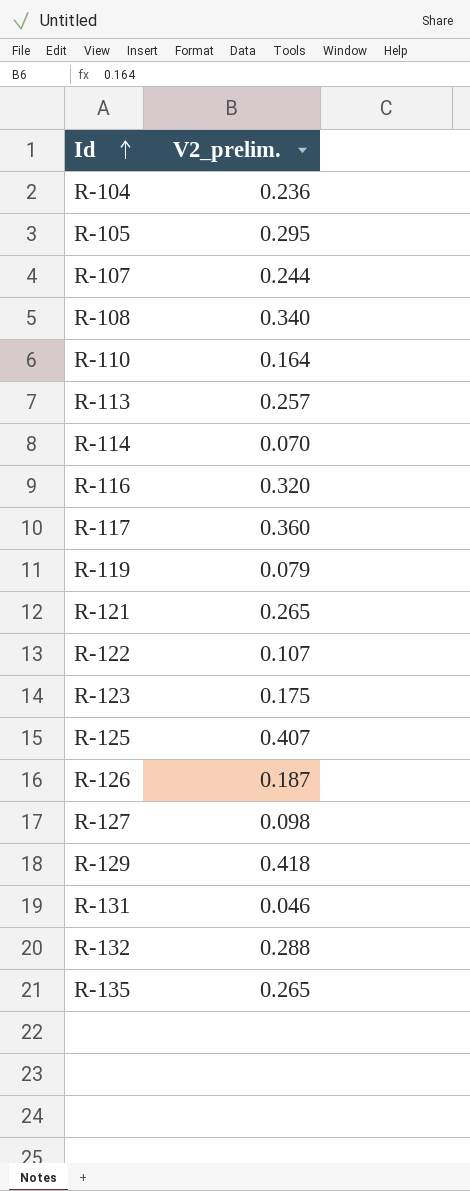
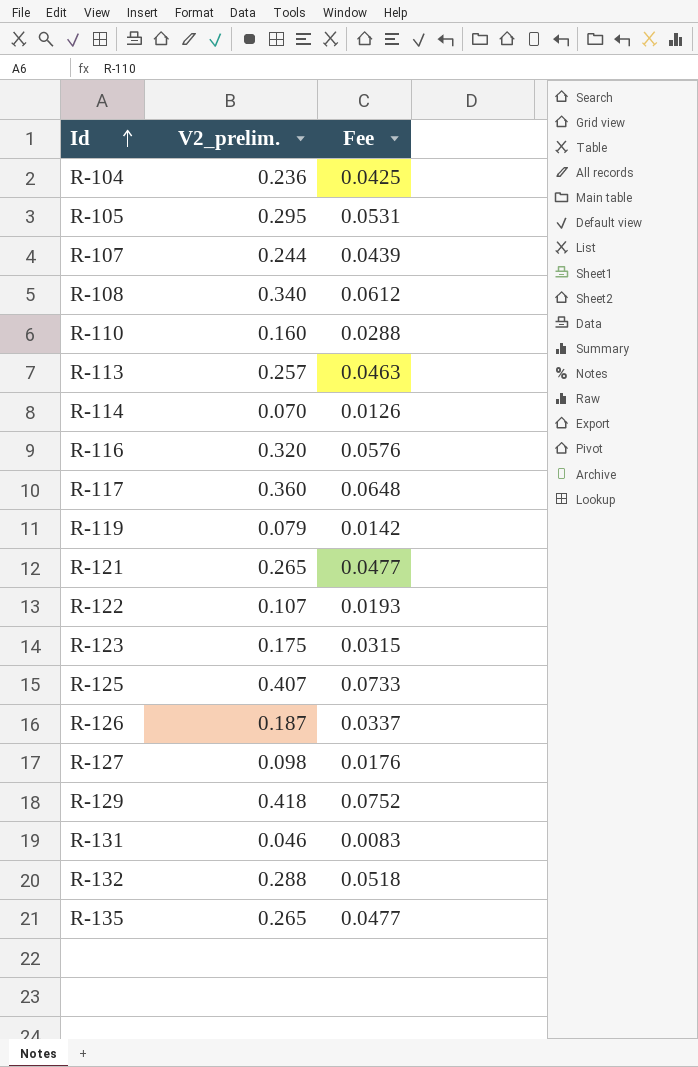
column Fee | formula: none -> [V2_prelim.] * 0.18
R-110 | V2_prelim.: 0.164 -> 0.160

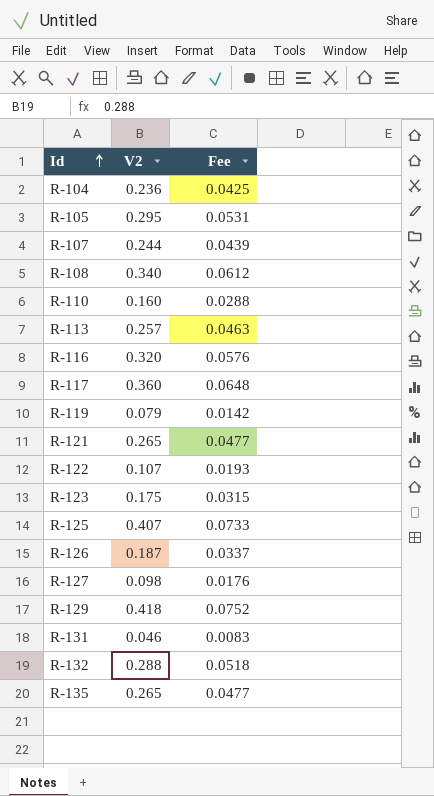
column name: V2_prelim. -> V2
row R-114: 0.070 | 0.0126 -> none

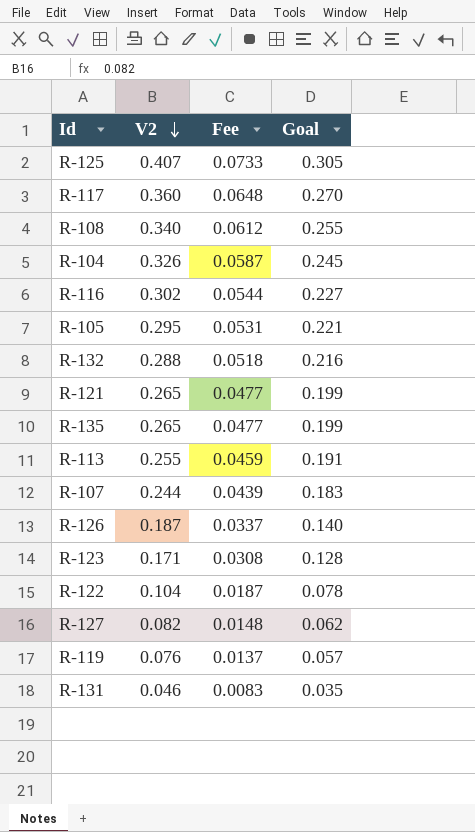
row order: Id ascending -> V2 descending
column Goal | formula: none -> [V2] * 0.75
row R-110: 0.160 | 0.0288 -> none
row R-129: 0.418 | 0.0752 -> none
R-104 | V2: 0.236 -> 0.326
R-104 | Fee: 0.0425 -> 0.0587
R-116 | V2: 0.320 -> 0.302
R-116 | Fee: 0.0576 -> 0.0544
R-113 | V2: 0.257 -> 0.255
R-113 | Fee: 0.0463 -> 0.0459
R-123 | V2: 0.175 -> 0.171
R-123 | Fee: 0.0315 -> 0.0308
R-122 | V2: 0.107 -> 0.104
R-122 | Fee: 0.0193 -> 0.0187
R-127 | V2: 0.098 -> 0.082
R-127 | Fee: 0.0176 -> 0.0148
R-119 | V2: 0.079 -> 0.076
R-119 | Fee: 0.0142 -> 0.0137

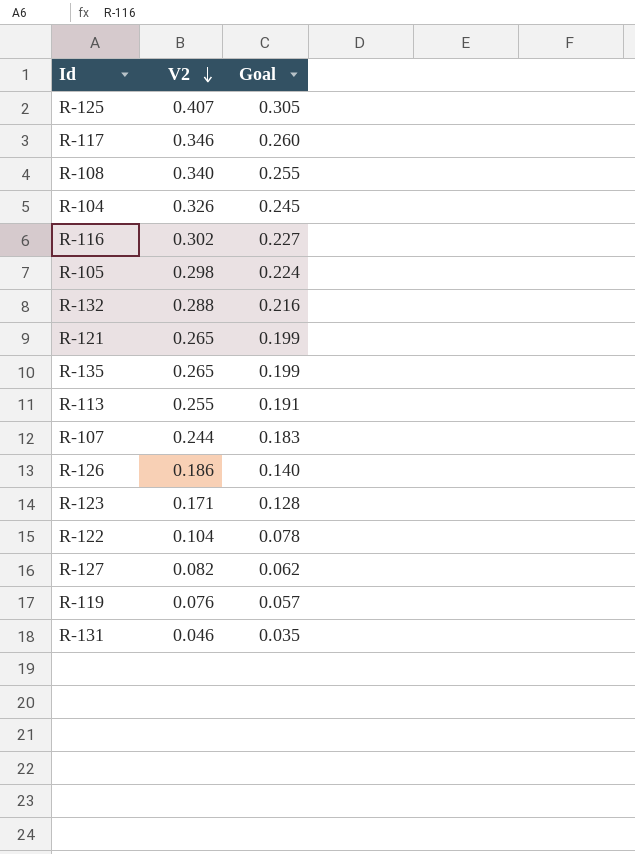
column Fee | formula: [V2] * 0.18 -> none
R-117 | V2: 0.360 -> 0.346
R-117 | Goal: 0.270 -> 0.260
R-105 | V2: 0.295 -> 0.298
R-105 | Goal: 0.221 -> 0.224
R-126 | V2: 0.187 -> 0.186

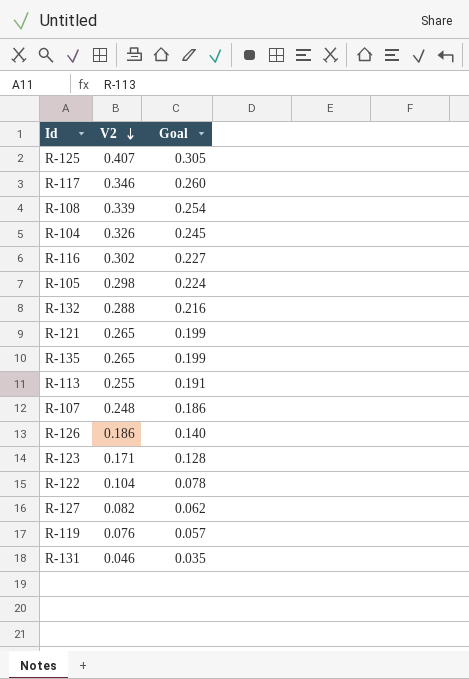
R-108 | V2: 0.340 -> 0.339
R-108 | Goal: 0.255 -> 0.254
R-107 | V2: 0.244 -> 0.248
R-107 | Goal: 0.183 -> 0.186

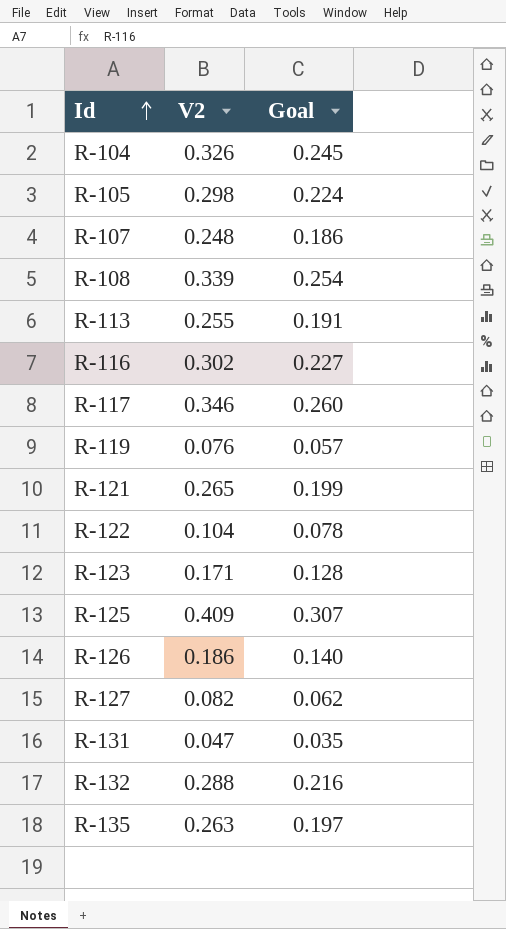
row order: V2 descending -> Id ascending
R-125 | V2: 0.407 -> 0.409
R-125 | Goal: 0.305 -> 0.307
R-131 | V2: 0.046 -> 0.047
R-135 | V2: 0.265 -> 0.263
R-135 | Goal: 0.199 -> 0.197

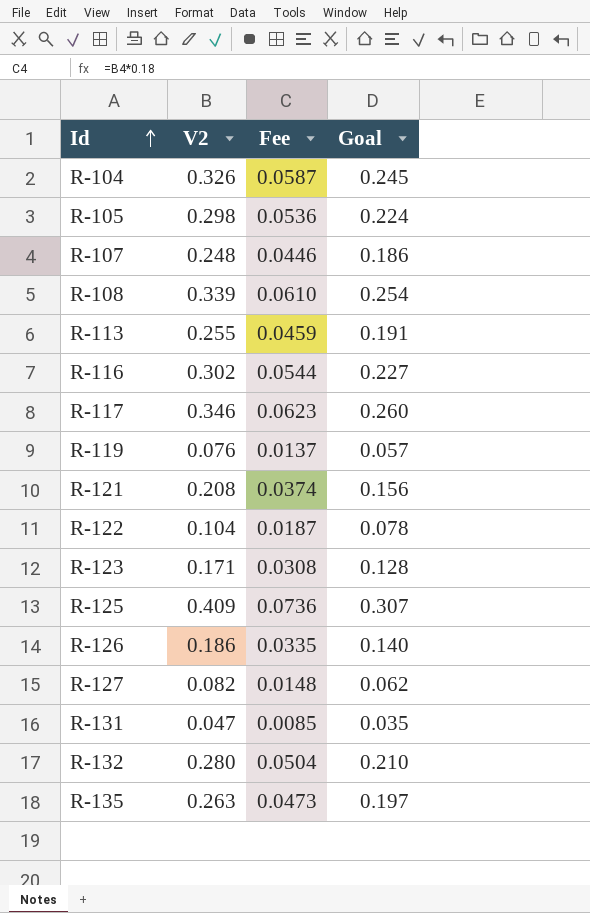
column Fee | formula: none -> [V2] * 0.18
R-121 | V2: 0.265 -> 0.208
R-121 | Goal: 0.199 -> 0.156
R-132 | V2: 0.288 -> 0.280
R-132 | Goal: 0.216 -> 0.210

